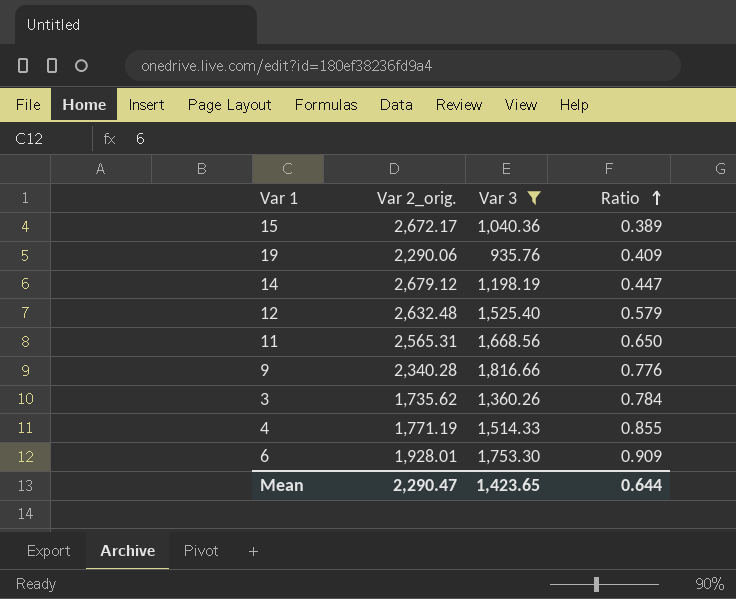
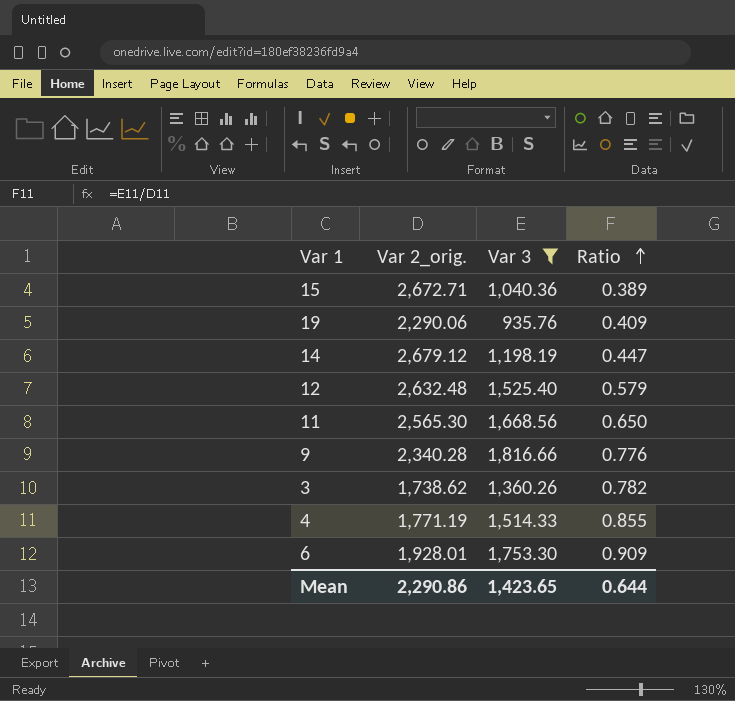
15 | Var 2_orig.: 2,672.17 -> 2,672.71
11 | Var 2_orig.: 2,565.31 -> 2,565.30
3 | Var 2_orig.: 1,735.62 -> 1,738.62
3 | Ratio: 0.784 -> 0.782
Mean | Var 2_orig.: 2,290.47 -> 2,290.86

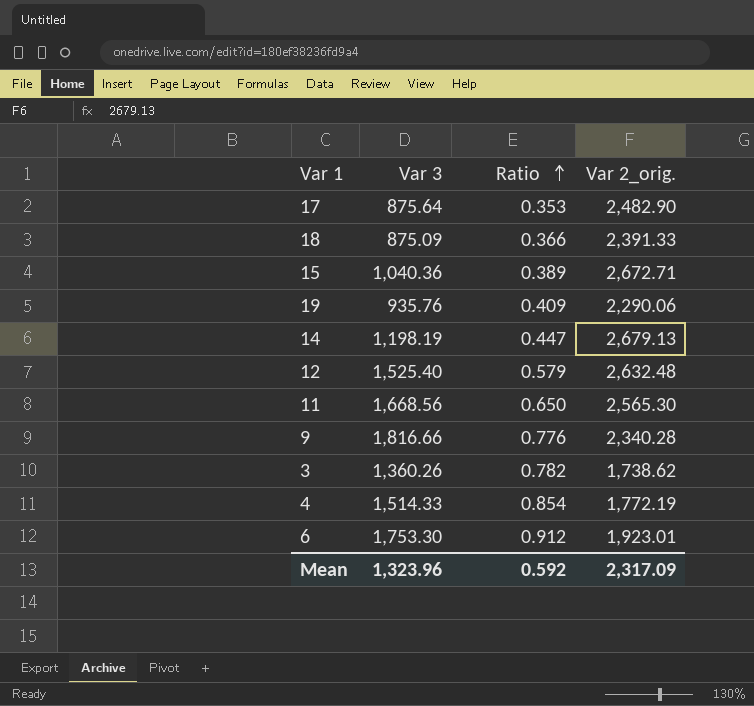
filter: Var 3 >= 935.76 -> none
column Var 2_orig. | position: 2 -> 4
14 | Var 2_orig.: 2,679.12 -> 2,679.13
4 | Ratio: 0.855 -> 0.854
4 | Var 2_orig.: 1,771.19 -> 1,772.19
6 | Ratio: 0.909 -> 0.912
6 | Var 2_orig.: 1,928.01 -> 1,923.01
Mean | Var 3: 1,423.65 -> 1,323.96
Mean | Ratio: 0.644 -> 0.592
Mean | Var 2_orig.: 2,290.86 -> 2,317.09

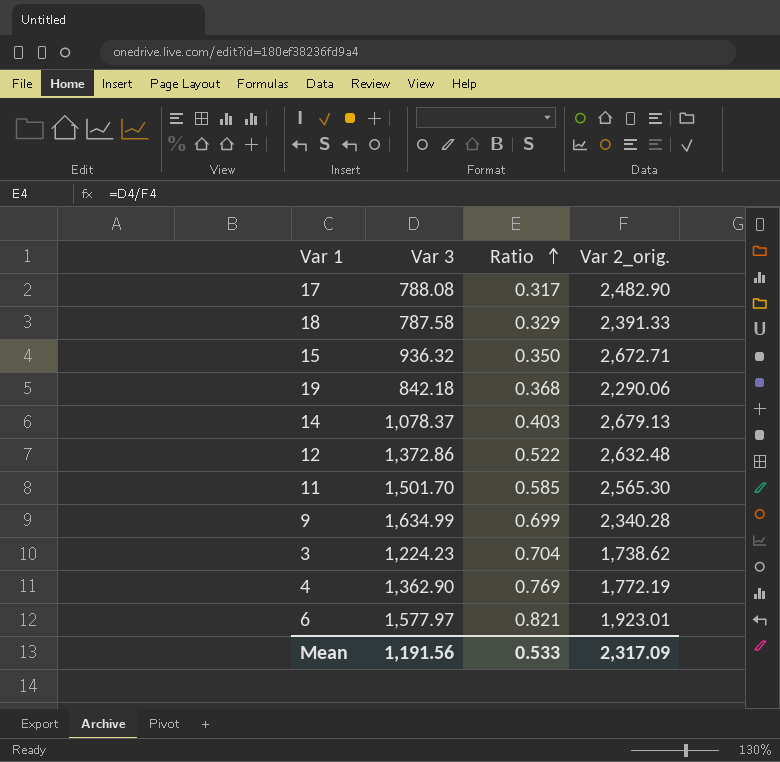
17 | Var 3: 875.64 -> 788.08
17 | Ratio: 0.353 -> 0.317
18 | Var 3: 875.09 -> 787.58
18 | Ratio: 0.366 -> 0.329
15 | Var 3: 1,040.36 -> 936.32
15 | Ratio: 0.389 -> 0.350
19 | Var 3: 935.76 -> 842.18
19 | Ratio: 0.409 -> 0.368
14 | Var 3: 1,198.19 -> 1,078.37
14 | Ratio: 0.447 -> 0.403
12 | Var 3: 1,525.40 -> 1,372.86
12 | Ratio: 0.579 -> 0.522
11 | Var 3: 1,668.56 -> 1,501.70
11 | Ratio: 0.650 -> 0.585
9 | Var 3: 1,816.66 -> 1,634.99
9 | Ratio: 0.776 -> 0.699
3 | Var 3: 1,360.26 -> 1,224.23
3 | Ratio: 0.782 -> 0.704
4 | Var 3: 1,514.33 -> 1,362.90
4 | Ratio: 0.854 -> 0.769
6 | Var 3: 1,753.30 -> 1,577.97
6 | Ratio: 0.912 -> 0.821
Mean | Var 3: 1,323.96 -> 1,191.56
Mean | Ratio: 0.592 -> 0.533

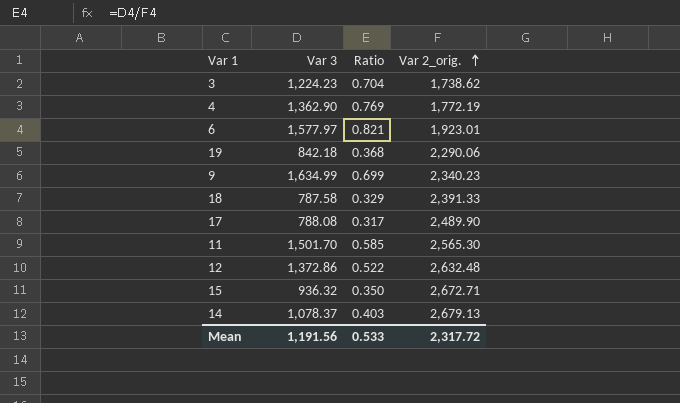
row order: Ratio ascending -> Var 2_orig. ascending
9 | Var 2_orig.: 2,340.28 -> 2,340.23
17 | Var 2_orig.: 2,482.90 -> 2,489.90
Mean | Var 2_orig.: 2,317.09 -> 2,317.72

